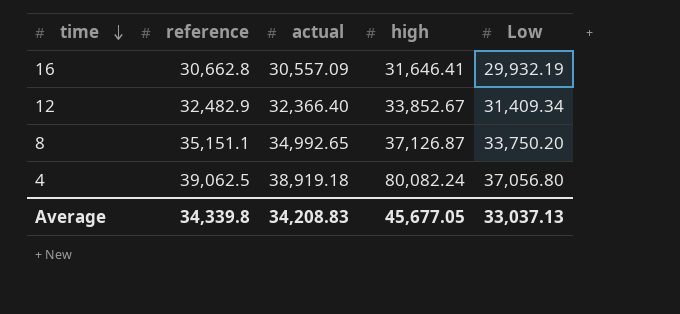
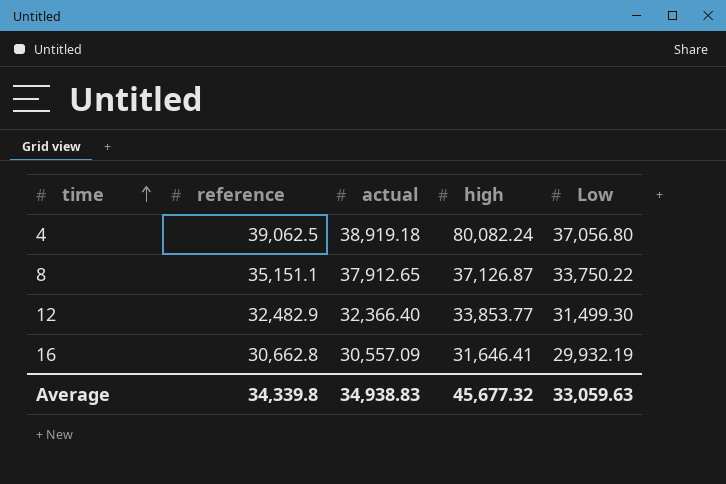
row order: time descending -> time ascending
8 | actual: 34,992.65 -> 37,912.65
8 | Low: 33,750.20 -> 33,750.22
12 | high: 33,852.67 -> 33,853.77
12 | Low: 31,409.34 -> 31,499.30
Average | actual: 34,208.83 -> 34,938.83
Average | high: 45,677.05 -> 45,677.32
Average | Low: 33,037.13 -> 33,059.63

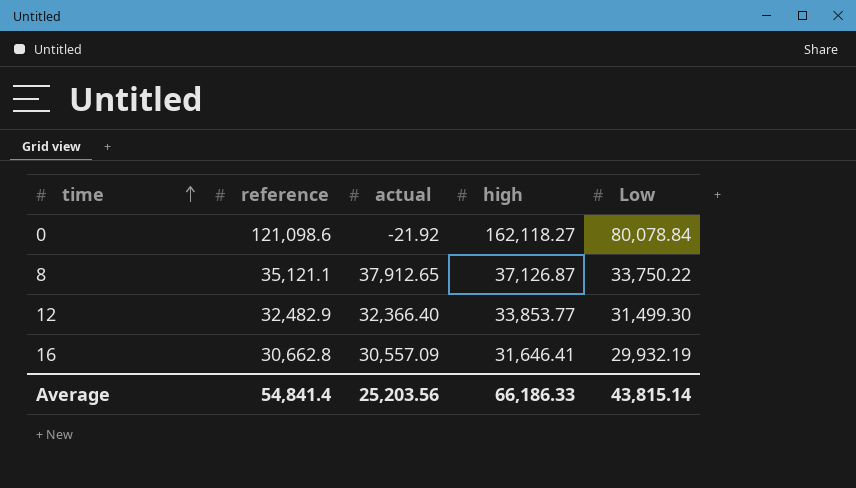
row 4: 39,062.5 | 38,919.18 | 80,082.24 | 37,056.80 -> none
row 0: none -> 121,098.6 | -21.92 | 162,118.27 | 80,078.84
8 | reference: 35,151.1 -> 35,121.1
Average | reference: 34,339.8 -> 54,841.4
Average | actual: 34,938.83 -> 25,203.56
Average | high: 45,677.32 -> 66,186.33
Average | Low: 33,059.63 -> 43,815.14

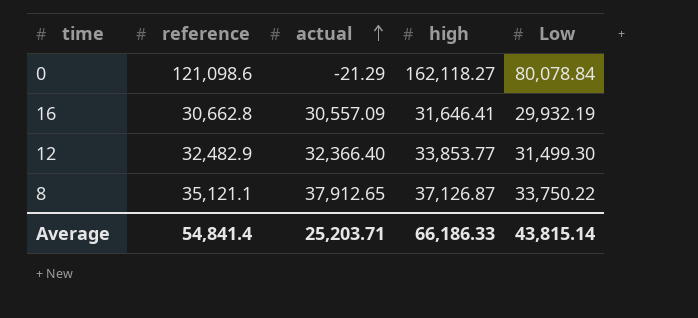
row order: time ascending -> actual ascending
0 | actual: -21.92 -> -21.29
Average | actual: 25,203.56 -> 25,203.71

